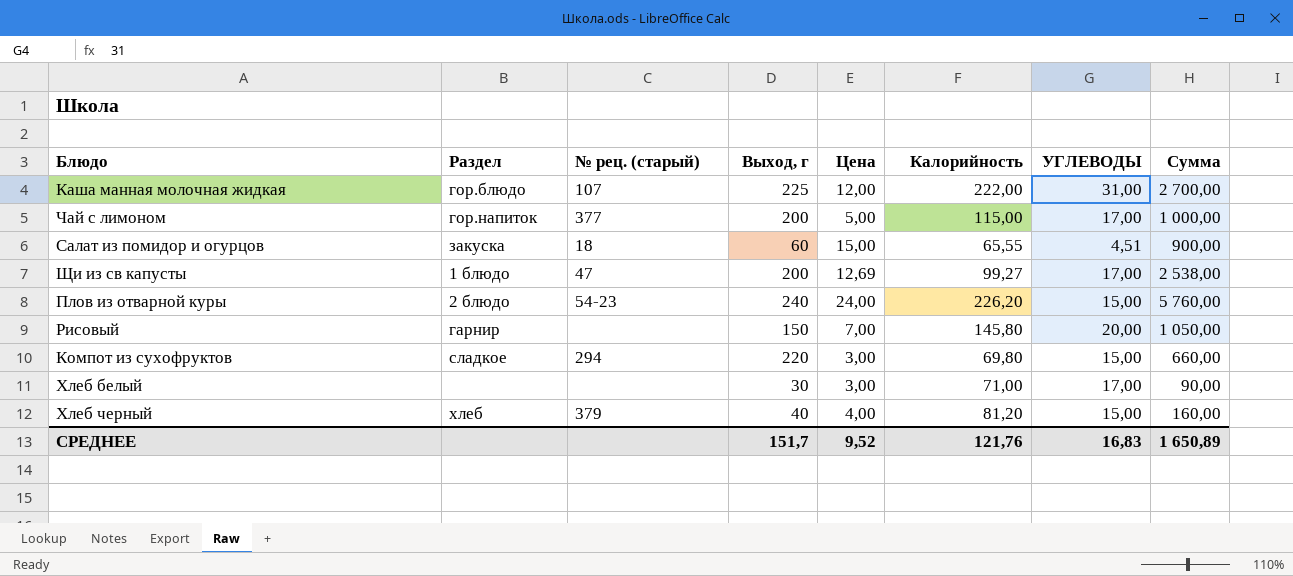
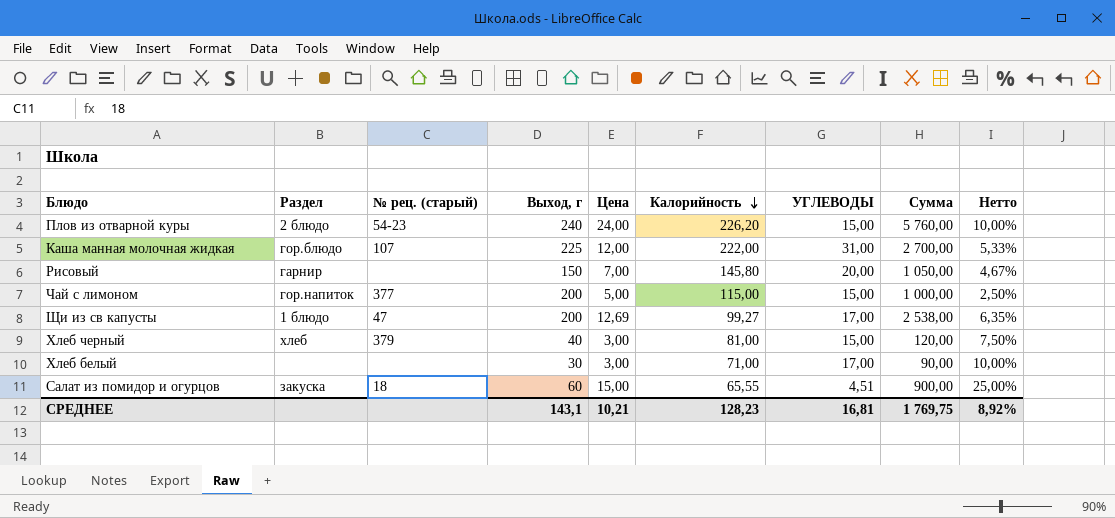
row order: none -> Калорийность descending
column Нетто | formula: none -> [Цена] / [Выход, г]
row Компот из сухофруктов: сладкое | 294 | 220 | 3,00 | 69,80 | 15,00 | 660,00 -> none
Чай с лимоном | УГЛЕВОДЫ: 17,00 -> 15,00
Хлеб черный | Цена: 4,00 -> 3,00
Хлеб черный | Калорийность: 81,20 -> 81,00
Хлеб черный | Сумма: 160,00 -> 120,00
СРЕДНЕЕ | Выход, г: 151,7 -> 143,1
СРЕДНЕЕ | Цена: 9,52 -> 10,21
СРЕДНЕЕ | Калорийность: 121,76 -> 128,23
СРЕДНЕЕ | УГЛЕВОДЫ: 16,83 -> 16,81
СРЕДНЕЕ | Сумма: 1 650,89 -> 1 769,75

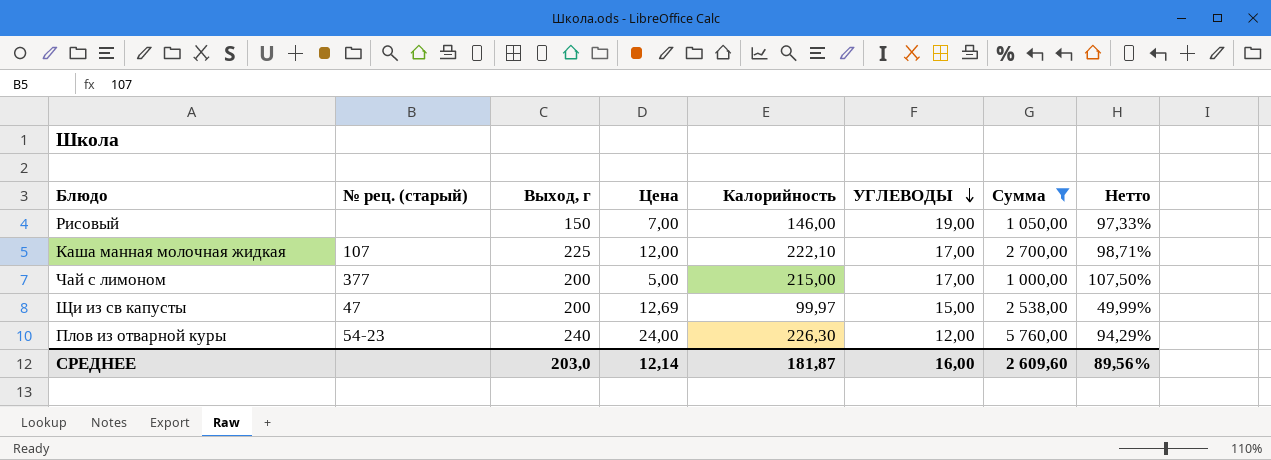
filter: none -> Сумма >= 1 000,00
row order: Калорийность descending -> УГЛЕВОДЫ descending
column Раздел | position: 2 -> none
column Нетто | formula: [Цена] / [Выход, г] -> [Калорийность] / [Выход, г]
Рисовый | Калорийность: 145,80 -> 146,00
Рисовый | УГЛЕВОДЫ: 20,00 -> 19,00
Каша манная молочная жидкая | Калорийность: 222,00 -> 222,10
Каша манная молочная жидкая | УГЛЕВОДЫ: 31,00 -> 17,00
Чай с лимоном | Калорийность: 115,00 -> 215,00
Чай с лимоном | УГЛЕВОДЫ: 15,00 -> 17,00
Щи из св капусты | Калорийность: 99,27 -> 99,97
Щи из св капусты | УГЛЕВОДЫ: 17,00 -> 15,00
Плов из отварной куры | Калорийность: 226,20 -> 226,30
Плов из отварной куры | УГЛЕВОДЫ: 15,00 -> 12,00
СРЕДНЕЕ | Выход, г: 143,1 -> 203,0
СРЕДНЕЕ | Цена: 10,21 -> 12,14
СРЕДНЕЕ | Калорийность: 128,23 -> 181,87
СРЕДНЕЕ | УГЛЕВОДЫ: 16,81 -> 16,00
СРЕДНЕЕ | Сумма: 1 769,75 -> 2 609,60
СРЕДНЕЕ | Нетто: 8,92% -> 89,56%

